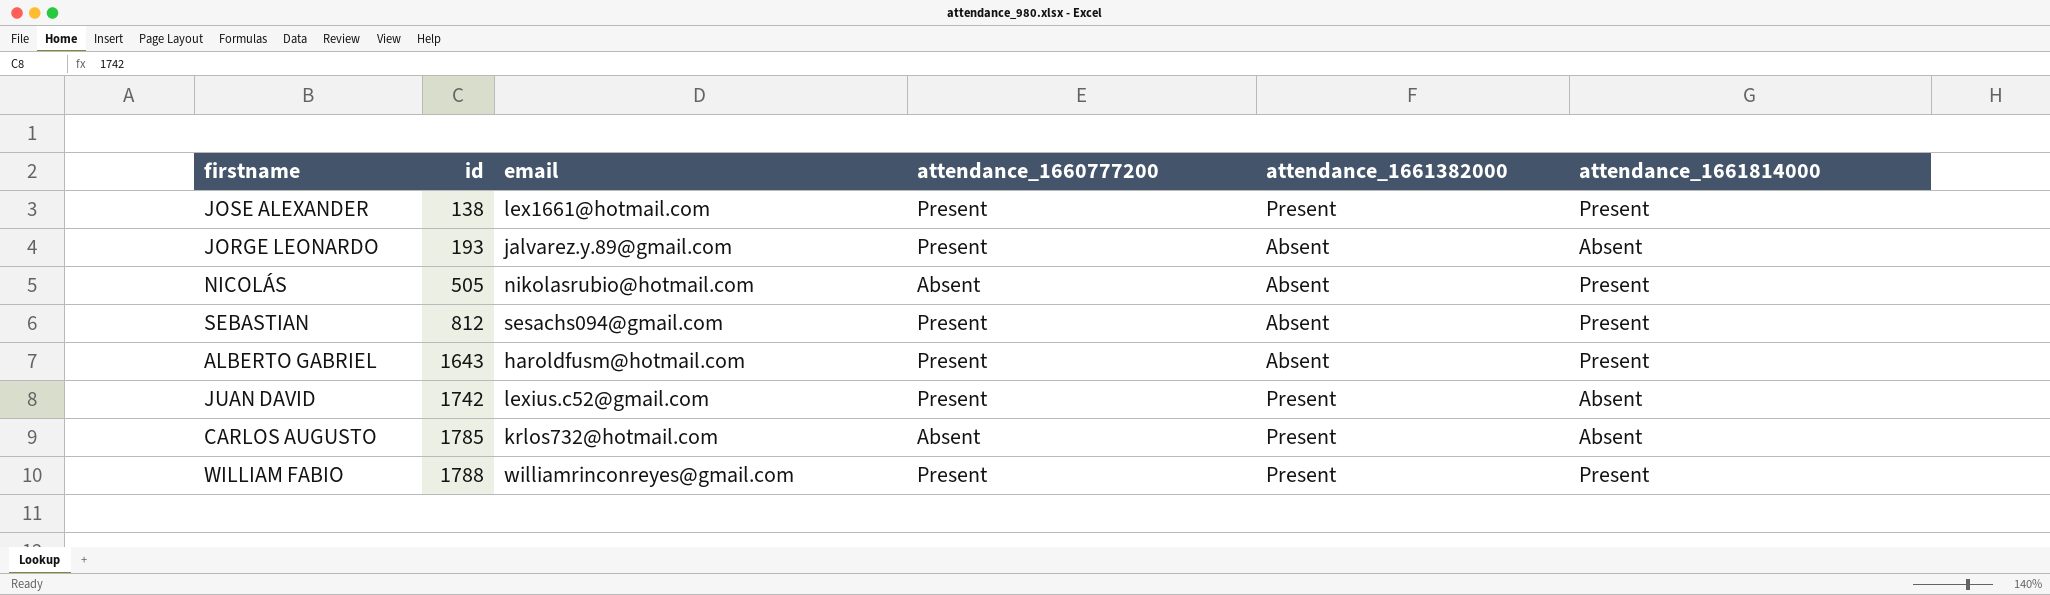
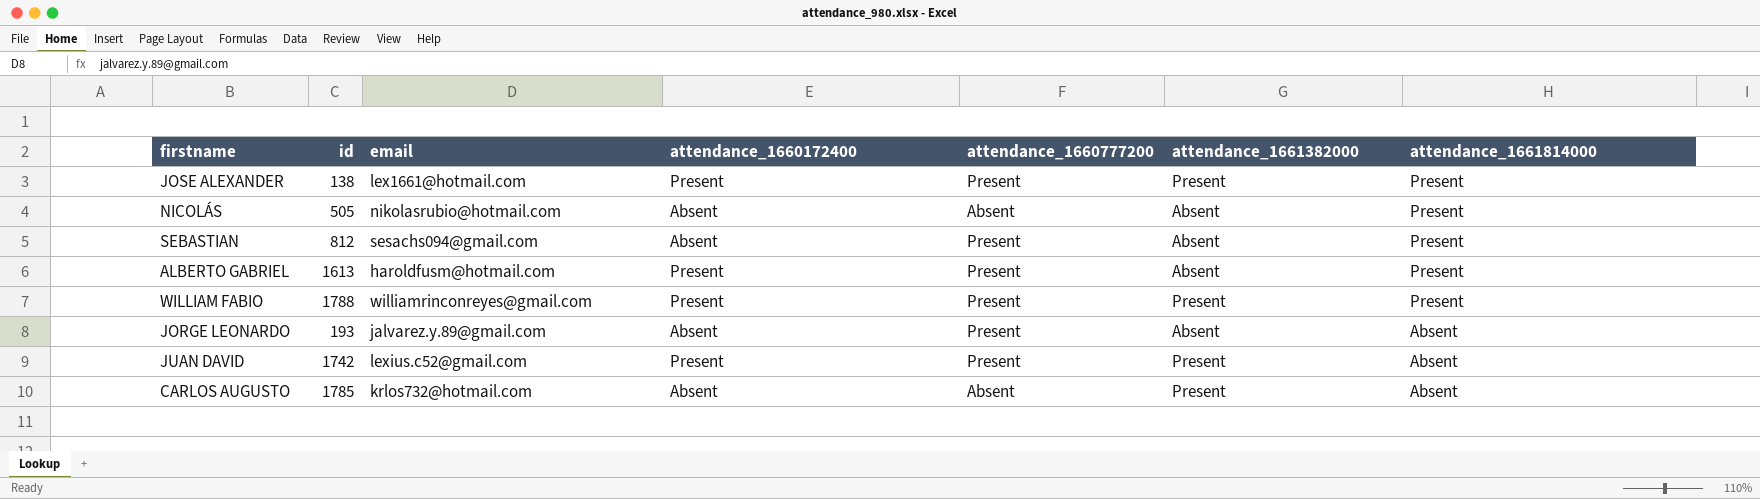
row order: id ascending -> attendance_1661814000 descending
column attendance_1660172400 | position: none -> 4
ALBERTO GABRIEL | id: 1643 -> 1613

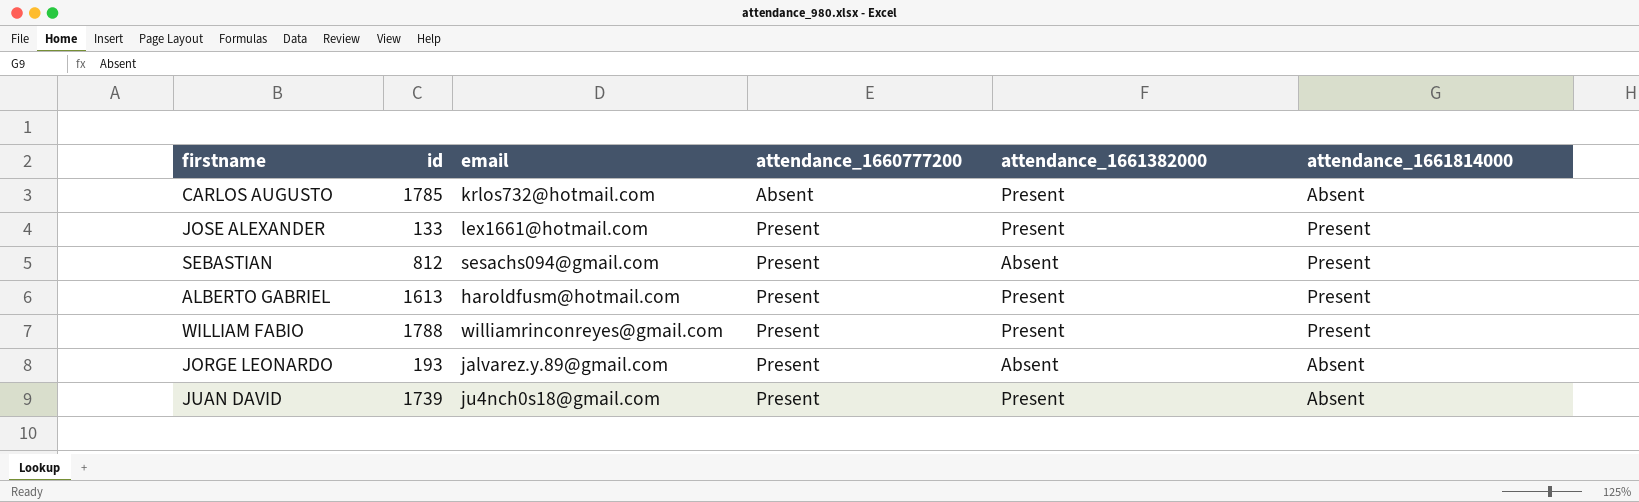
row order: attendance_1661814000 descending -> attendance_1660777200 ascending
column attendance_1660172400 | position: 4 -> none
row NICOLÁS: 505 | nikolasrubio@hotmail.com | Absent | Absent | Absent | Present -> none
JOSE ALEXANDER | id: 138 -> 133
ALBERTO GABRIEL | attendance_1661382000: Absent -> Present
JUAN DAVID | id: 1742 -> 1739
JUAN DAVID | email: lexius.c52@gmail.com -> ju4nch0s18@gmail.com

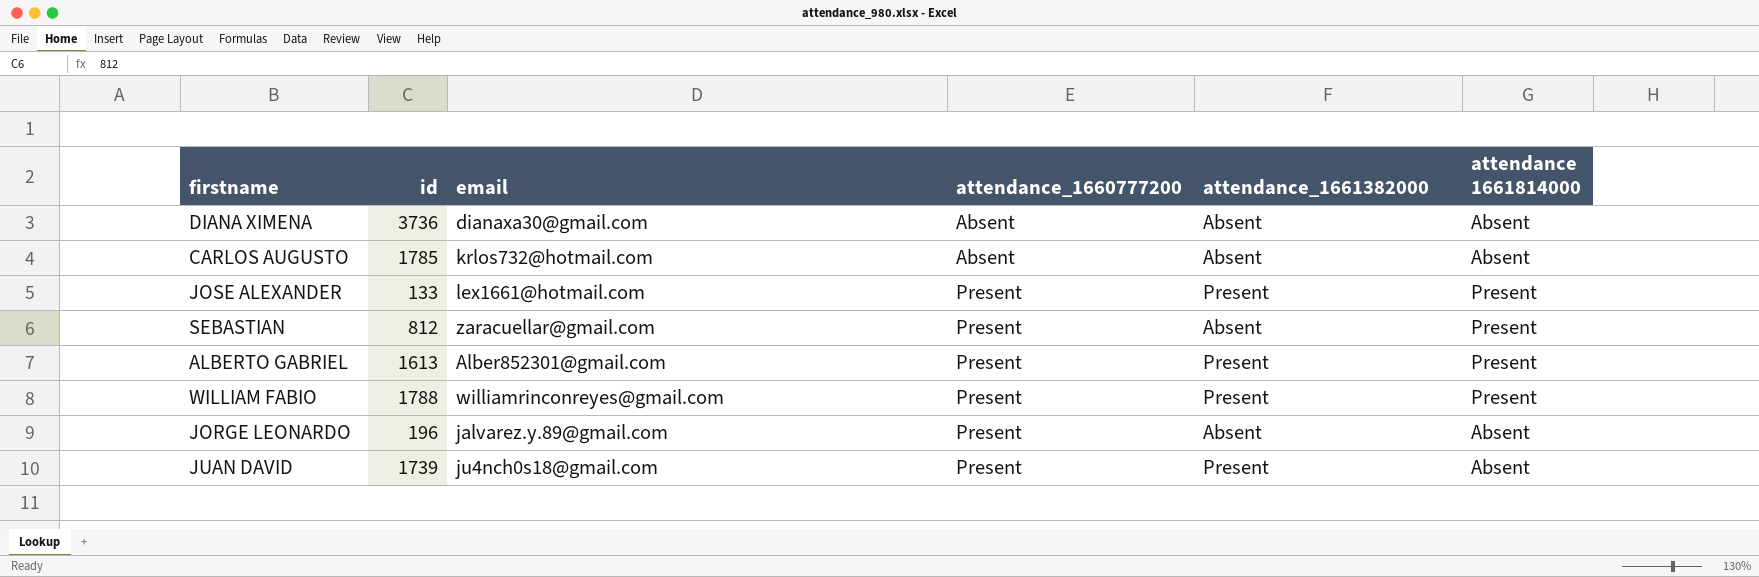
column name: attendance_1661814000 -> attendance 1661814000
row DIANA XIMENA: none -> 3736 | dianaxa30@gmail.com | Absent | Absent | Absent
CARLOS AUGUSTO | attendance_1661382000: Present -> Absent
SEBASTIAN | email: sesachs094@gmail.com -> zaracuellar@gmail.com
ALBERTO GABRIEL | email: haroldfusm@hotmail.com -> Alber852301@gmail.com
JORGE LEONARDO | id: 193 -> 196

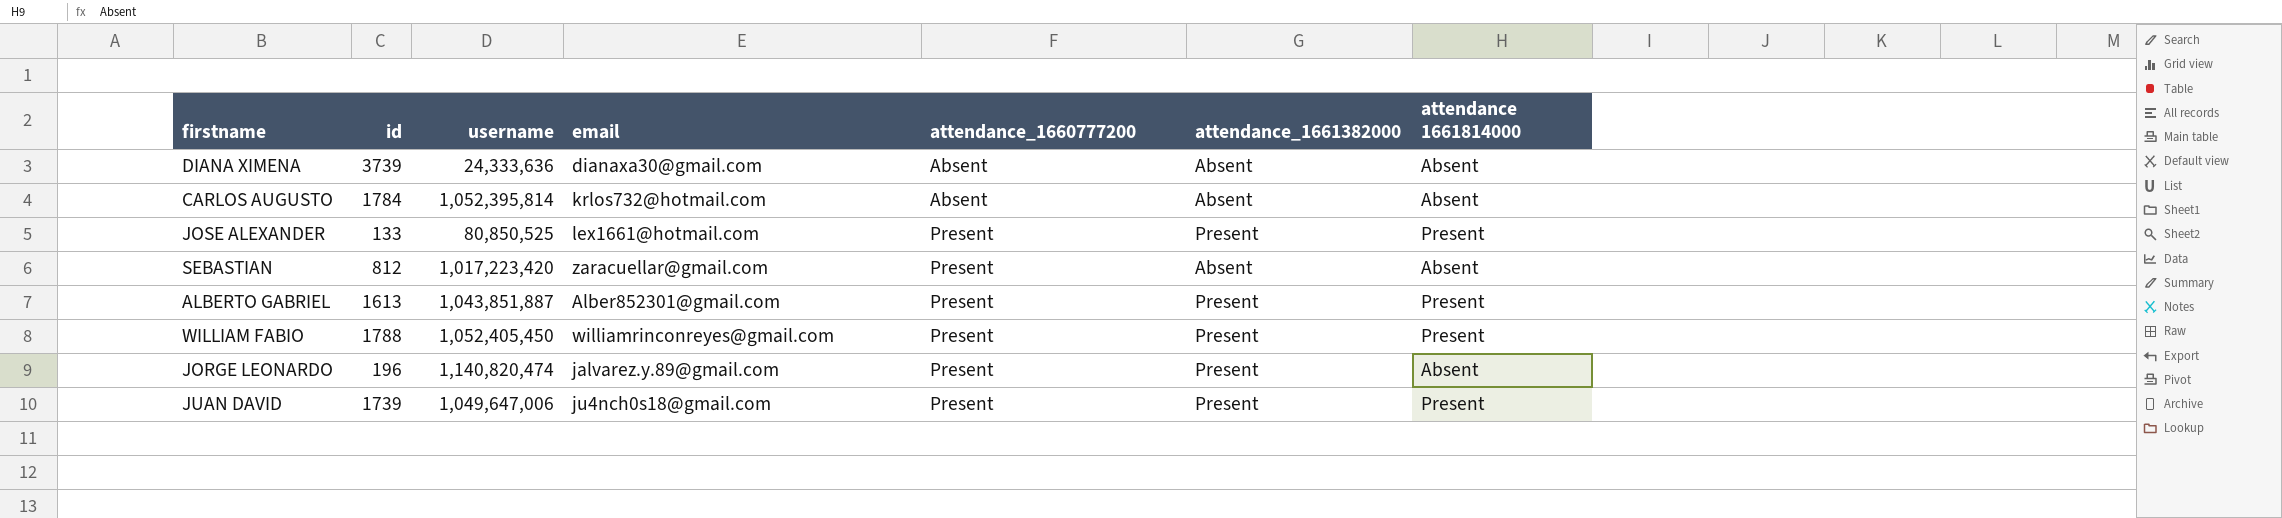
column username | position: none -> 3
DIANA XIMENA | id: 3736 -> 3739
CARLOS AUGUSTO | id: 1785 -> 1784
SEBASTIAN | attendance 1661814000: Present -> Absent
JORGE LEONARDO | attendance_1661382000: Absent -> Present
JUAN DAVID | attendance 1661814000: Absent -> Present

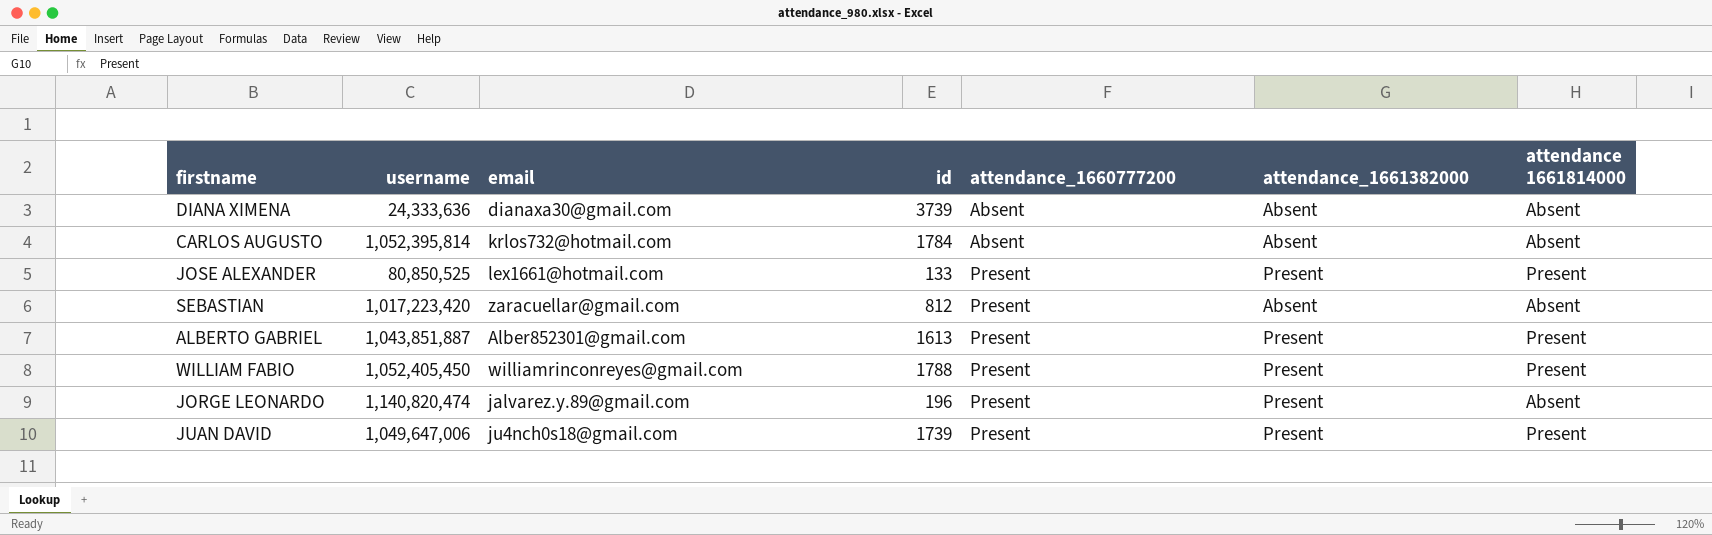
column id | position: 2 -> 4

